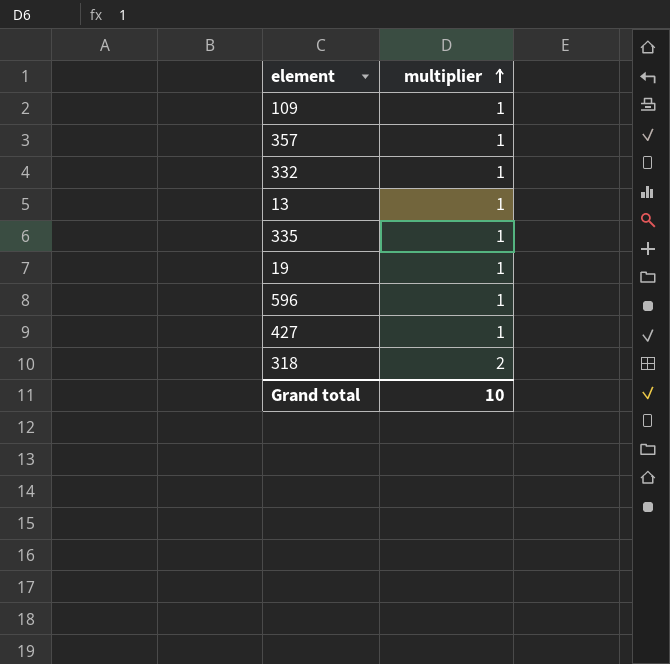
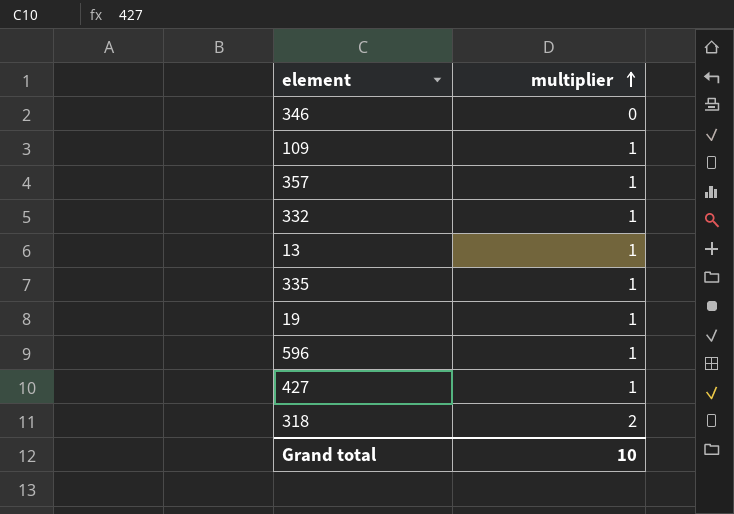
row 346: none -> 0

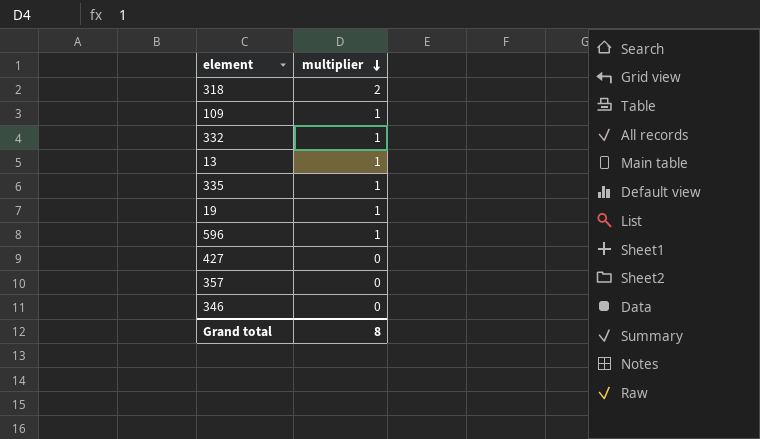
row order: multiplier ascending -> multiplier descending
427 | multiplier: 1 -> 0
357 | multiplier: 1 -> 0
Grand total | multiplier: 10 -> 8

